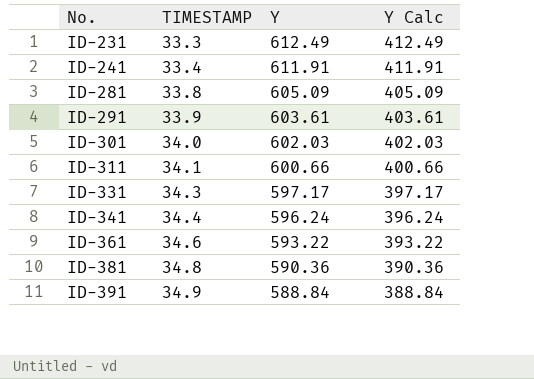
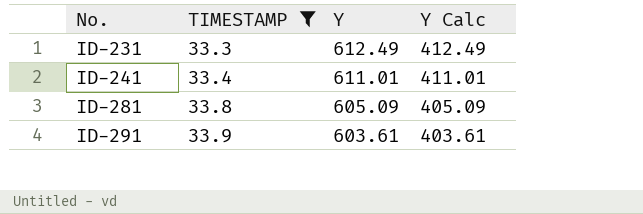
filter: none -> TIMESTAMP <= 33.9
ID-241 | Y: 611.91 -> 611.01
ID-241 | Y Calc: 411.91 -> 411.01

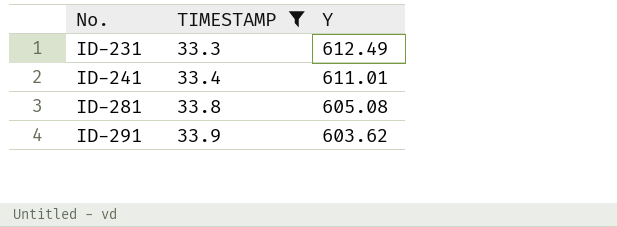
column Y Calc | formula: [Y] - 200 -> none
ID-281 | Y: 605.09 -> 605.08
ID-291 | Y: 603.61 -> 603.62

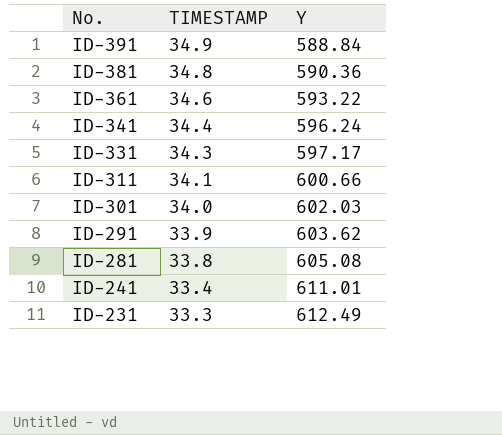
filter: TIMESTAMP <= 33.9 -> none
row order: No. ascending -> No. descending

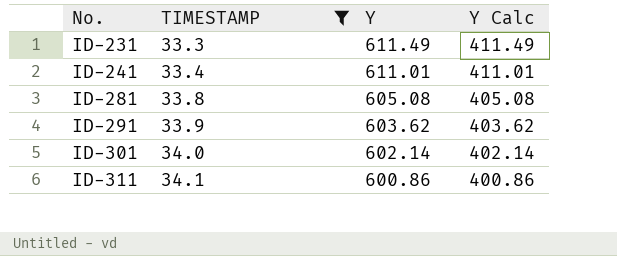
filter: none -> TIMESTAMP <= 34.1
row order: No. descending -> No. ascending
column Y Calc | formula: none -> [Y] - 200
ID-231 | Y: 612.49 -> 611.49
ID-301 | Y: 602.03 -> 602.14
ID-311 | Y: 600.66 -> 600.86

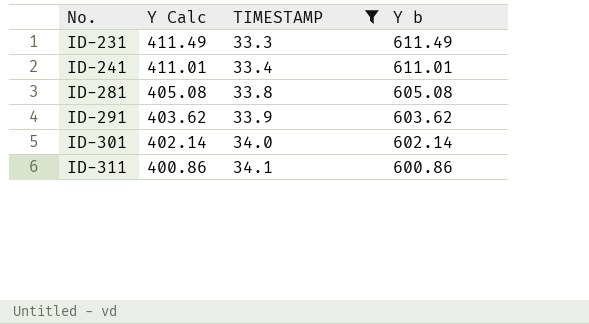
column Y Calc | position: 4 -> 2
column name: Y -> Y b

